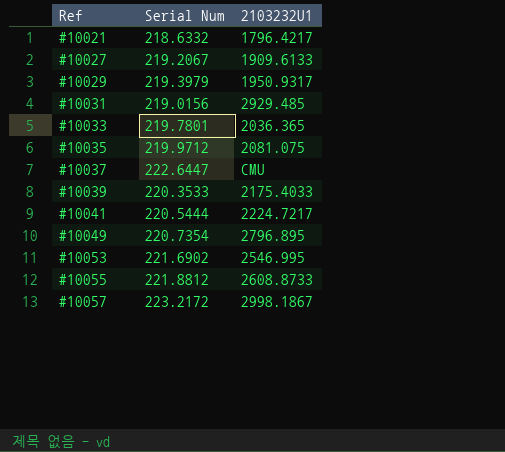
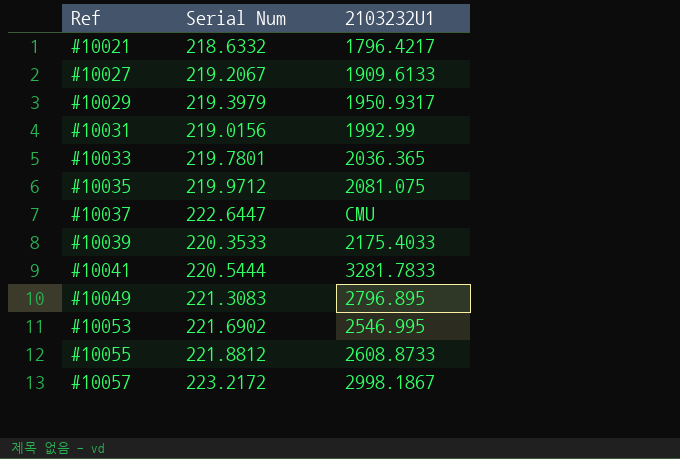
#10031 | 2103232U1: 2929.485 -> 1992.99
#10041 | 2103232U1: 2224.7217 -> 3281.7833
#10049 | Serial Num: 220.7354 -> 221.3083

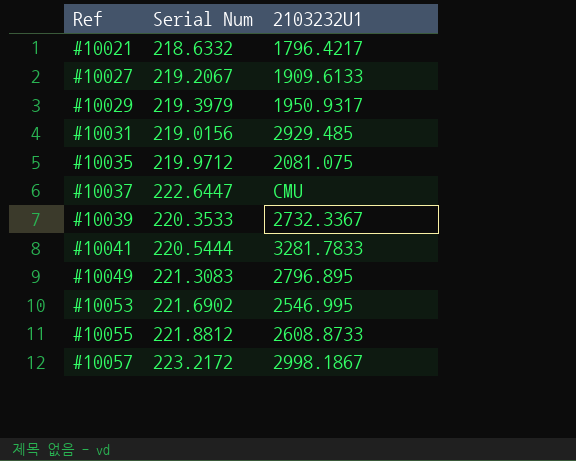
row #10033: 219.7801 | 2036.365 -> none
#10031 | 2103232U1: 1992.99 -> 2929.485
#10039 | 2103232U1: 2175.4033 -> 2732.3367

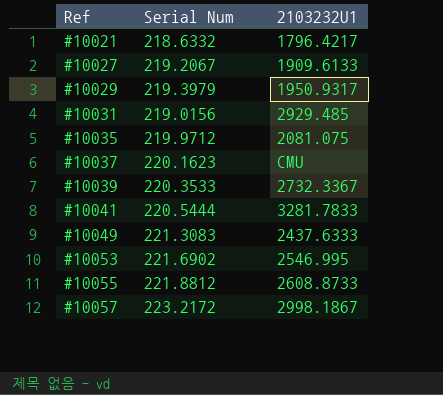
#10037 | Serial Num: 222.6447 -> 220.1623
#10049 | 2103232U1: 2796.895 -> 2437.6333

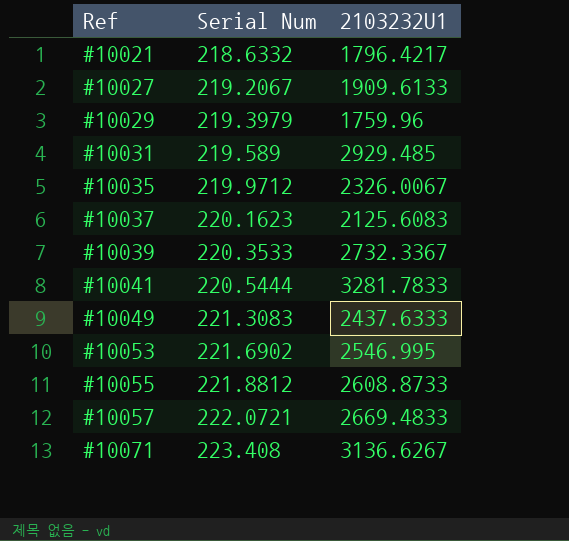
#10029 | 2103232U1: 1950.9317 -> 1759.96
#10031 | Serial Num: 219.0156 -> 219.589
#10035 | 2103232U1: 2081.075 -> 2326.0067
#10037 | 2103232U1: CMU -> 2125.6083
#10057 | Serial Num: 223.2172 -> 222.0721
#10057 | 2103232U1: 2998.1867 -> 2669.4833
row #10071: none -> 223.408 | 3136.6267

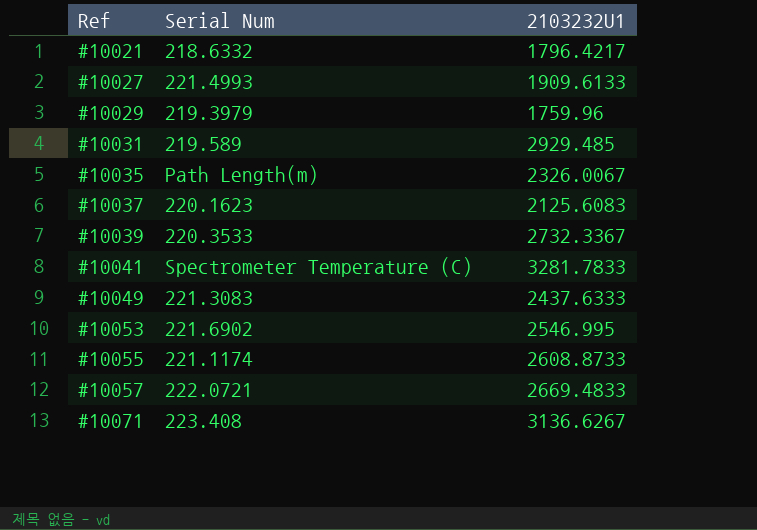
#10027 | Serial Num: 219.2067 -> 221.4993
#10035 | Serial Num: 219.9712 -> Path Length(m)
#10041 | Serial Num: 220.5444 -> Spectrometer Temperature (C)
#10055 | Serial Num: 221.8812 -> 221.1174

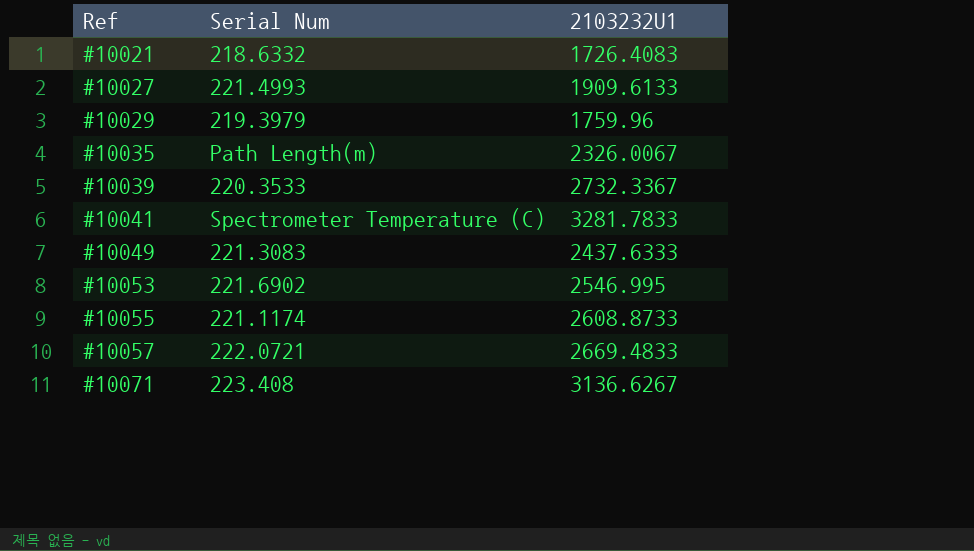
row #10031: 219.589 | 2929.485 -> none
row #10037: 220.1623 | 2125.6083 -> none
#10021 | 2103232U1: 1796.4217 -> 1726.4083

